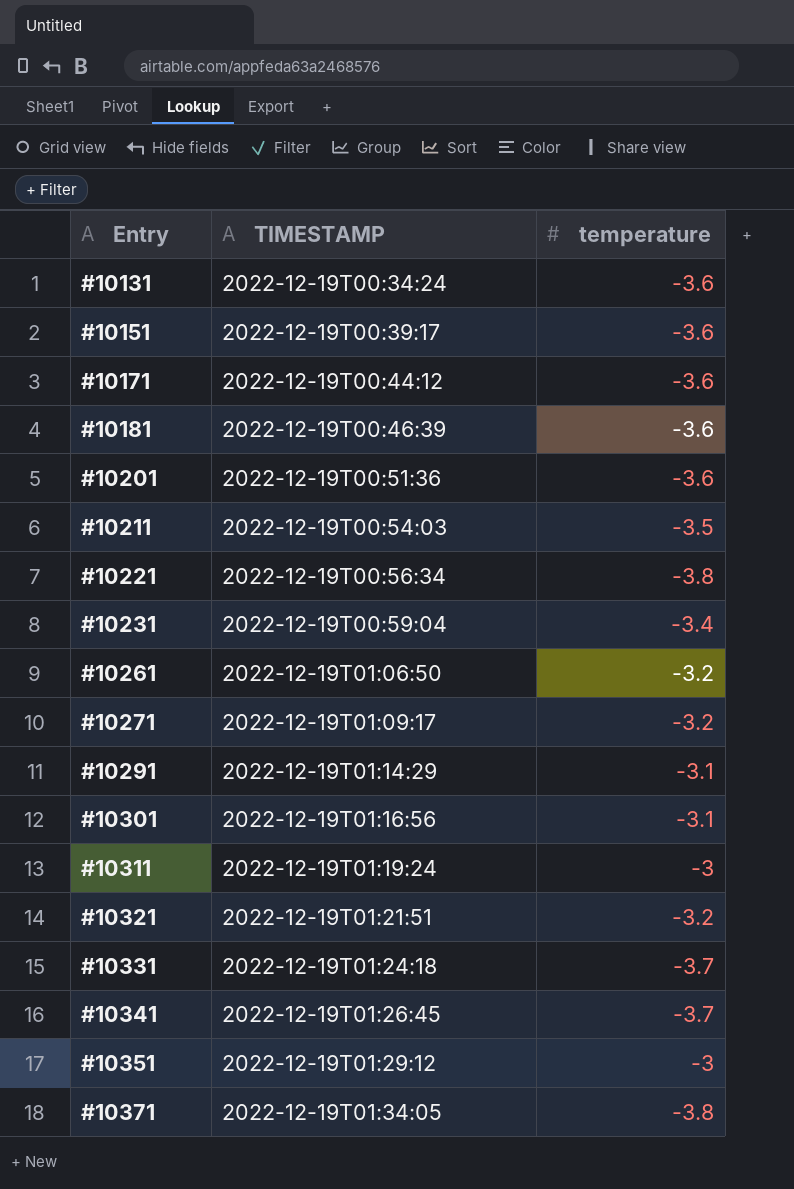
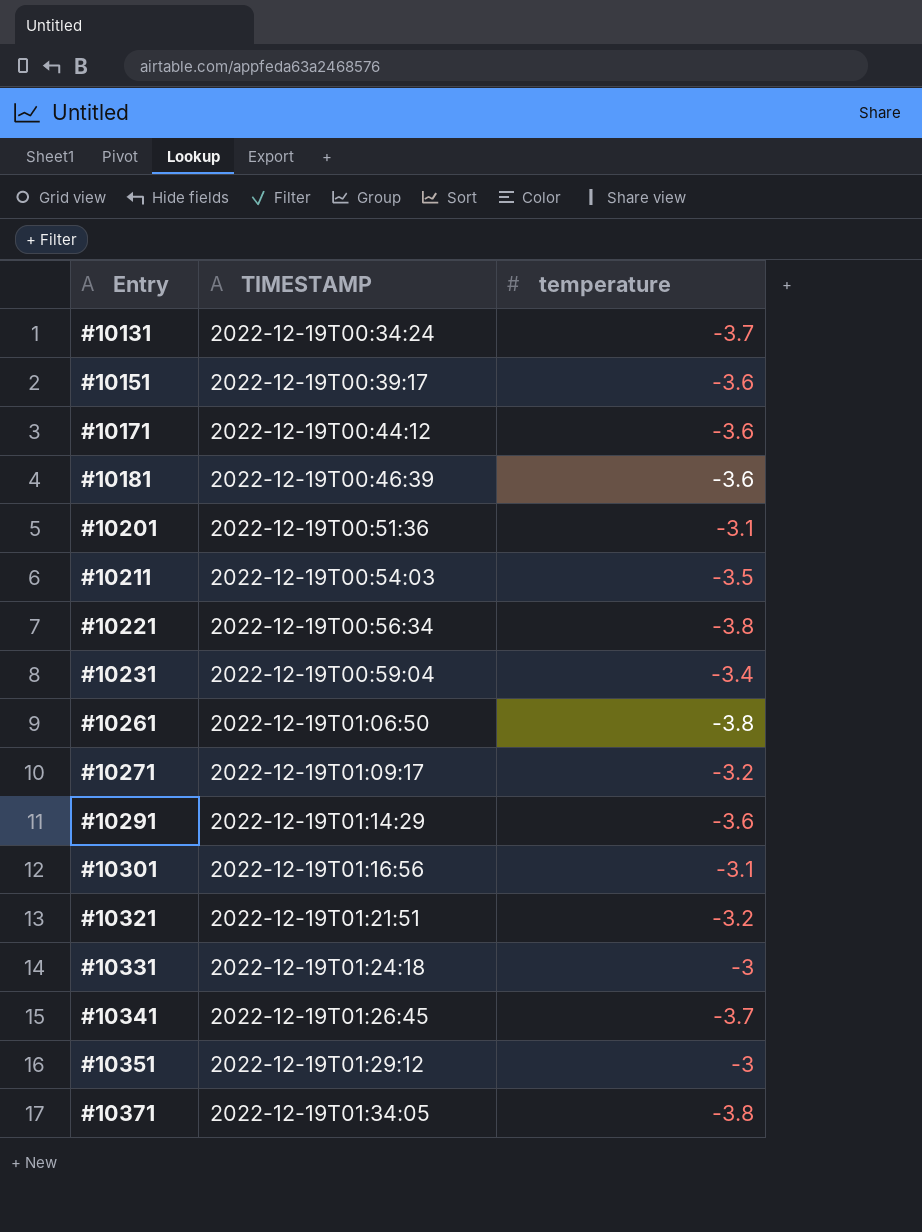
row #10311: 2022-12-19T01:19:24 | -3 -> none
#10131 | temperature: -3.6 -> -3.7
#10201 | temperature: -3.6 -> -3.1
#10261 | temperature: -3.2 -> -3.8
#10291 | temperature: -3.1 -> -3.6
#10331 | temperature: -3.7 -> -3

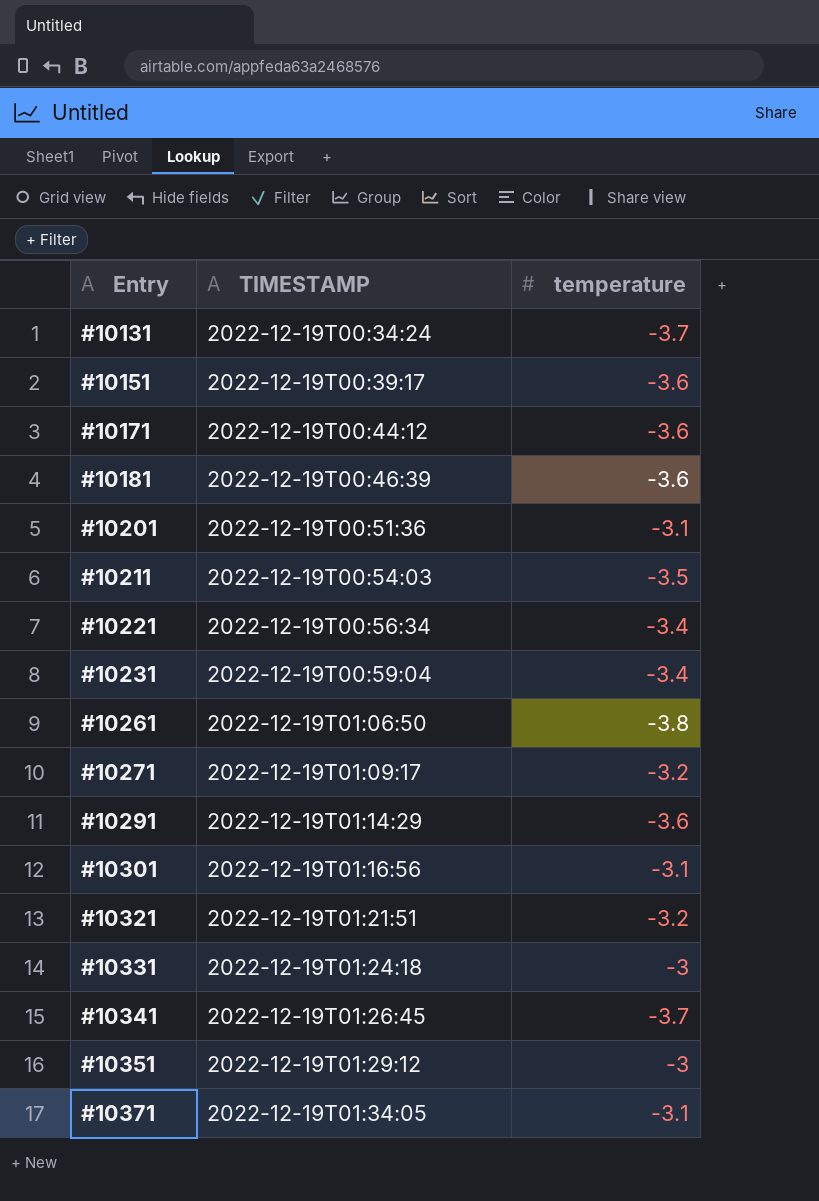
#10221 | temperature: -3.8 -> -3.4
#10371 | temperature: -3.8 -> -3.1

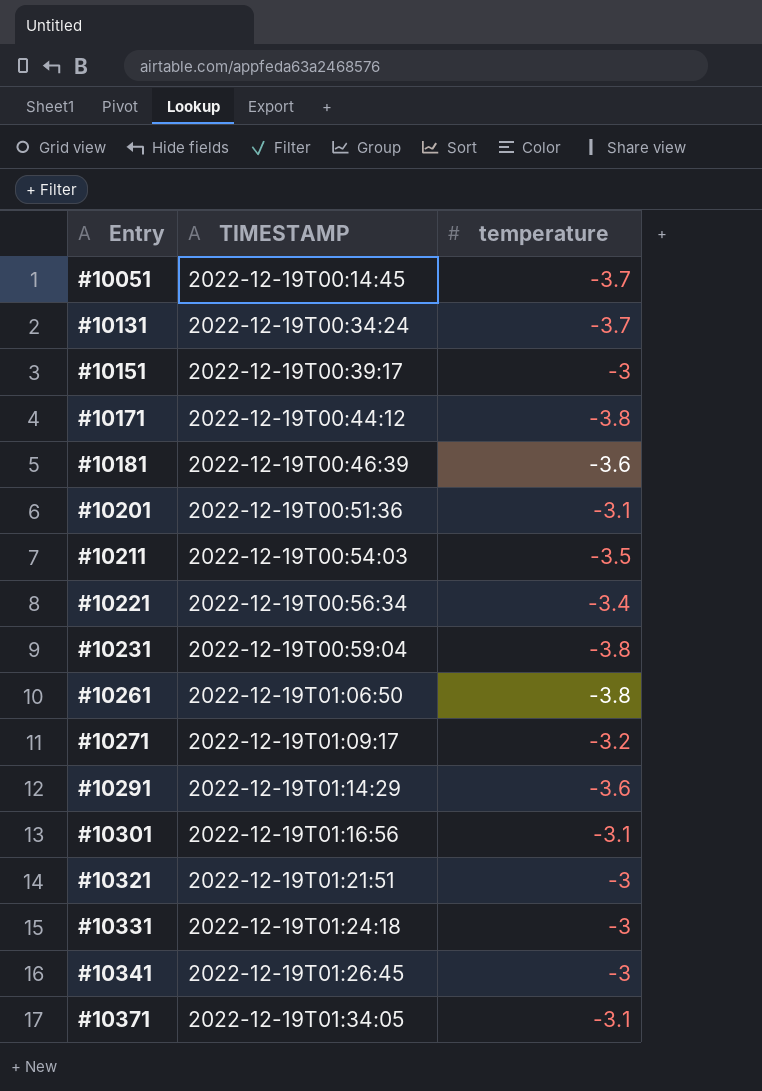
row #10351: 2022-12-19T01:29:12 | -3 -> none
row #10051: none -> 2022-12-19T00:14:45 | -3.7
#10151 | temperature: -3.6 -> -3
#10171 | temperature: -3.6 -> -3.8
#10231 | temperature: -3.4 -> -3.8
#10321 | temperature: -3.2 -> -3
#10341 | temperature: -3.7 -> -3

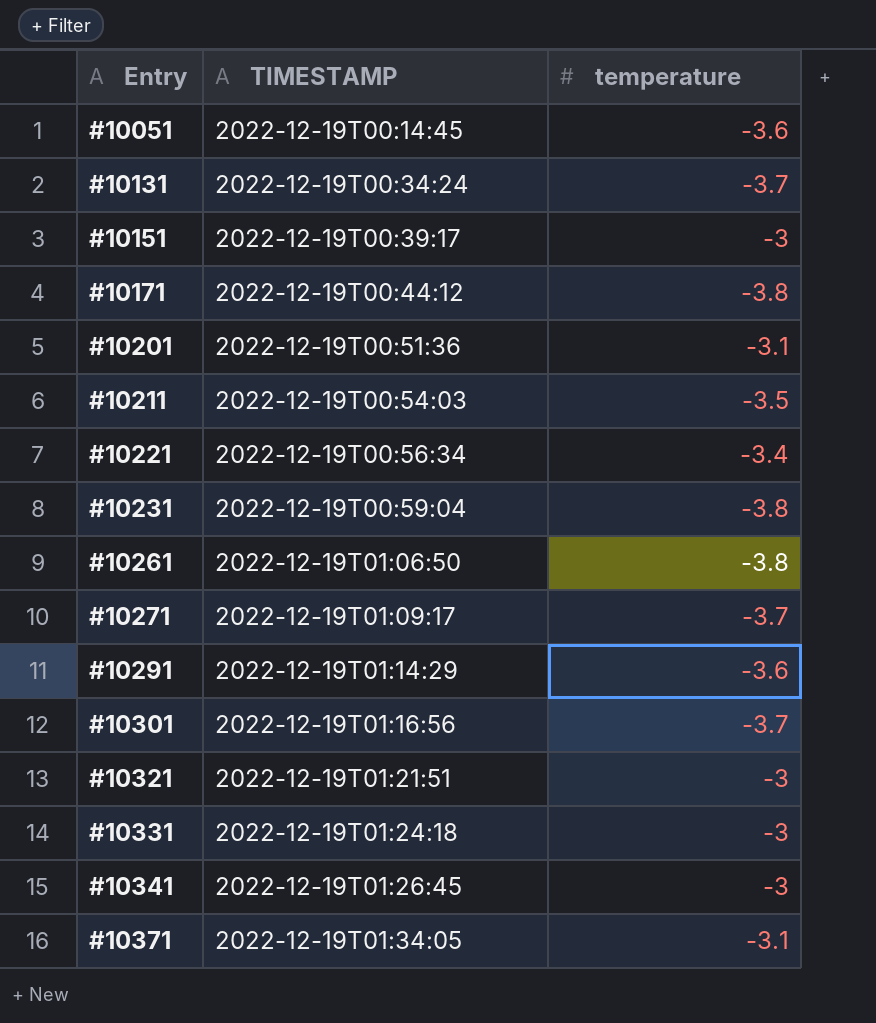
row #10181: 2022-12-19T00:46:39 | -3.6 -> none
#10051 | temperature: -3.7 -> -3.6
#10271 | temperature: -3.2 -> -3.7
#10301 | temperature: -3.1 -> -3.7

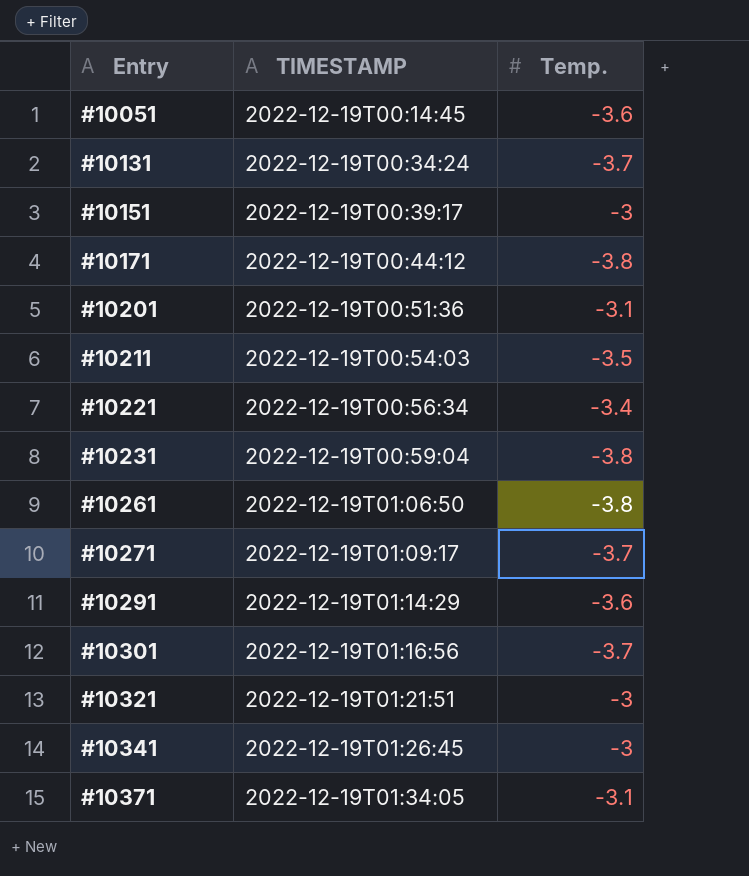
column name: temperature -> Temp.
row #10331: 2022-12-19T01:24:18 | -3 -> none

